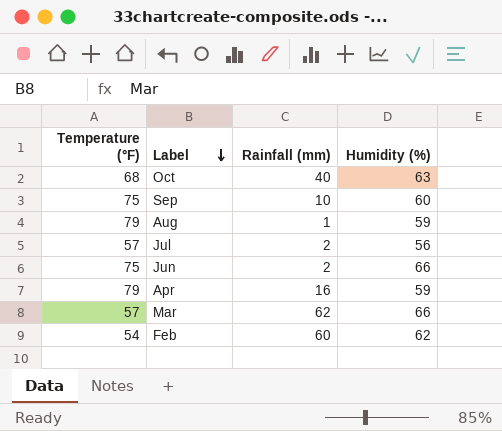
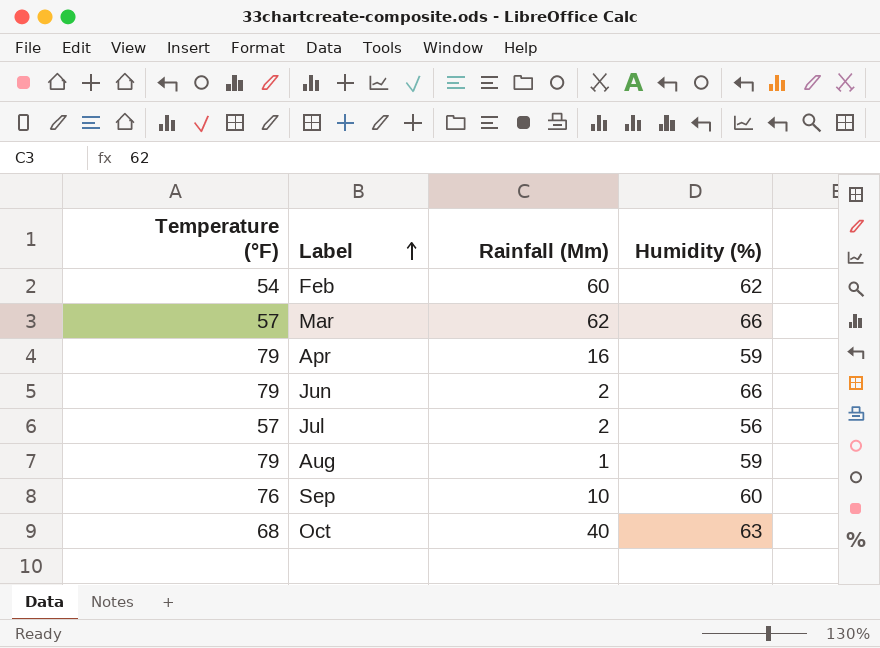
row order: Label descending -> Label ascending
column name: Rainfall (mm) -> Rainfall (Mm)
Jun | Temperature (°F): 75 -> 79
Sep | Temperature (°F): 75 -> 76

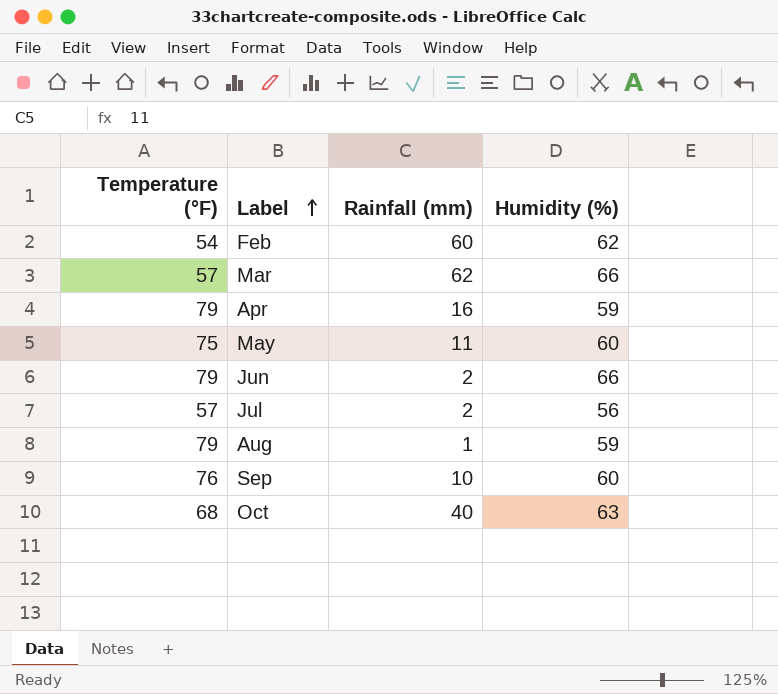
column name: Rainfall (Mm) -> Rainfall (mm)
row May: none -> 75 | 11 | 60

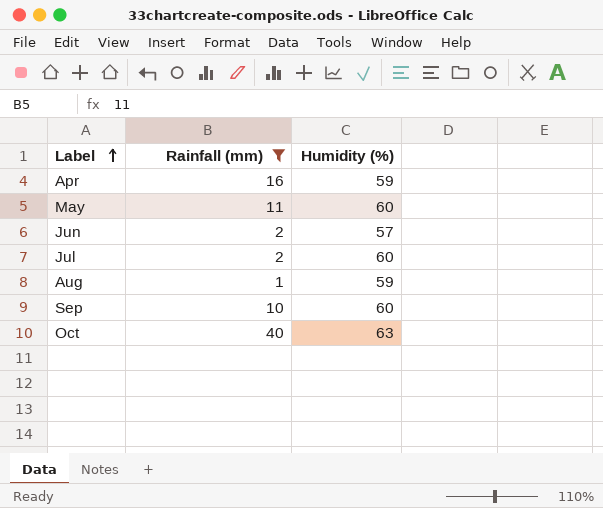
filter: none -> Rainfall (mm) <= 40
column Temperature (°F) | position: 1 -> none
Jun | Humidity (%): 66 -> 57
Jul | Humidity (%): 56 -> 60

